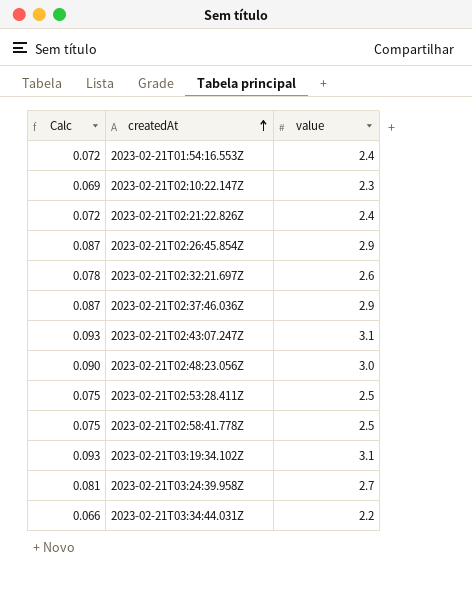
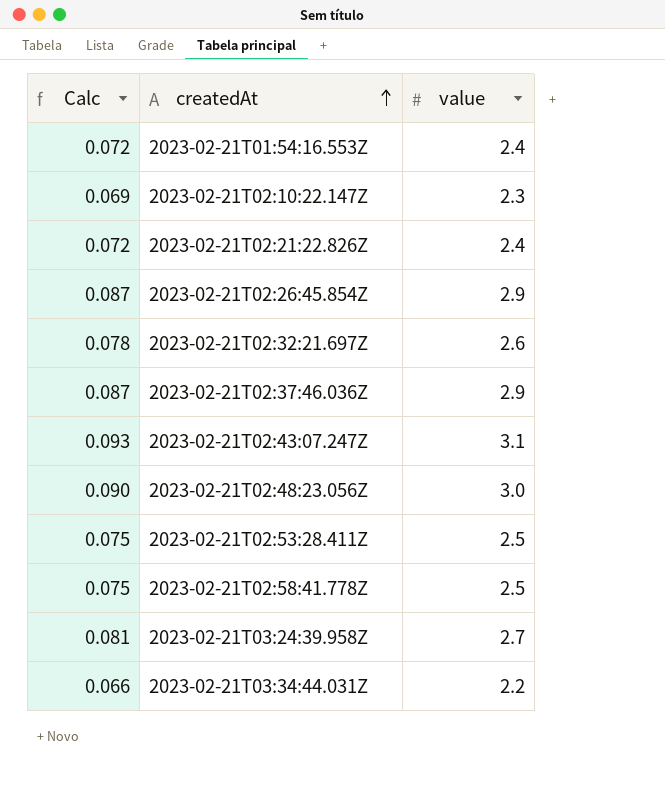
row 2023-02-21T03:19:34.102Z: 0.093 | 3.1 -> none

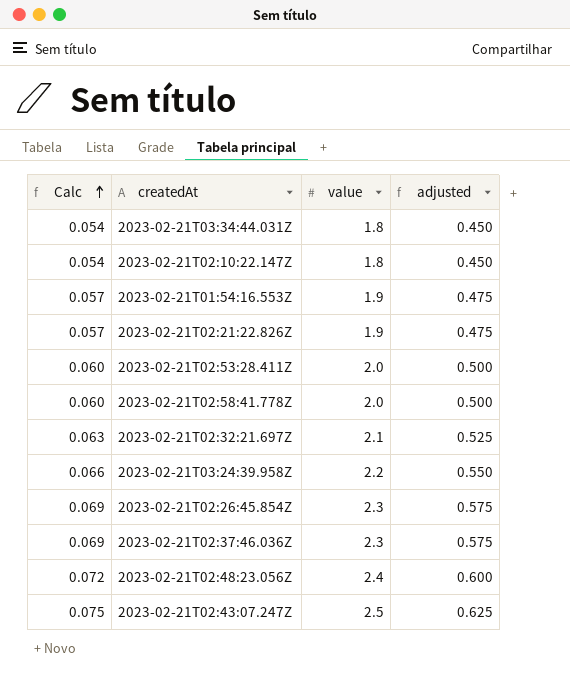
row order: createdAt ascending -> Calc ascending
column adjusted | formula: none -> [value] * 0.25
2023-02-21T03:34:44.031Z | Calc: 0.066 -> 0.054
2023-02-21T03:34:44.031Z | value: 2.2 -> 1.8
2023-02-21T02:10:22.147Z | Calc: 0.069 -> 0.054
2023-02-21T02:10:22.147Z | value: 2.3 -> 1.8
2023-02-21T01:54:16.553Z | Calc: 0.072 -> 0.057
2023-02-21T01:54:16.553Z | value: 2.4 -> 1.9
2023-02-21T02:21:22.826Z | Calc: 0.072 -> 0.057
2023-02-21T02:21:22.826Z | value: 2.4 -> 1.9
2023-02-21T02:53:28.411Z | Calc: 0.075 -> 0.060
2023-02-21T02:53:28.411Z | value: 2.5 -> 2.0
2023-02-21T02:58:41.778Z | Calc: 0.075 -> 0.060
2023-02-21T02:58:41.778Z | value: 2.5 -> 2.0
2023-02-21T02:32:21.697Z | Calc: 0.078 -> 0.063
2023-02-21T02:32:21.697Z | value: 2.6 -> 2.1
2023-02-21T03:24:39.958Z | Calc: 0.081 -> 0.066
2023-02-21T03:24:39.958Z | value: 2.7 -> 2.2
2023-02-21T02:26:45.854Z | Calc: 0.087 -> 0.069
2023-02-21T02:26:45.854Z | value: 2.9 -> 2.3
2023-02-21T02:37:46.036Z | Calc: 0.087 -> 0.069
2023-02-21T02:37:46.036Z | value: 2.9 -> 2.3
2023-02-21T02:48:23.056Z | Calc: 0.090 -> 0.072
2023-02-21T02:48:23.056Z | value: 3.0 -> 2.4
2023-02-21T02:43:07.247Z | Calc: 0.093 -> 0.075
2023-02-21T02:43:07.247Z | value: 3.1 -> 2.5

